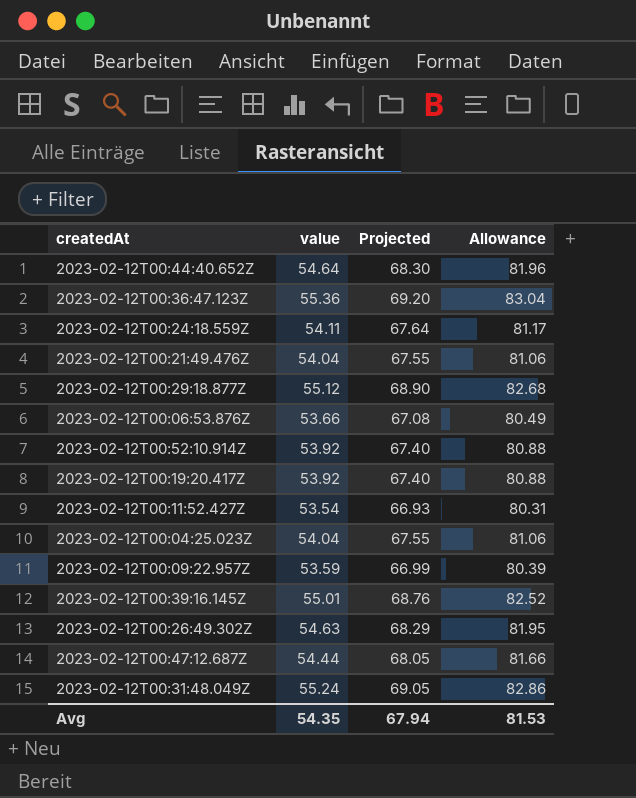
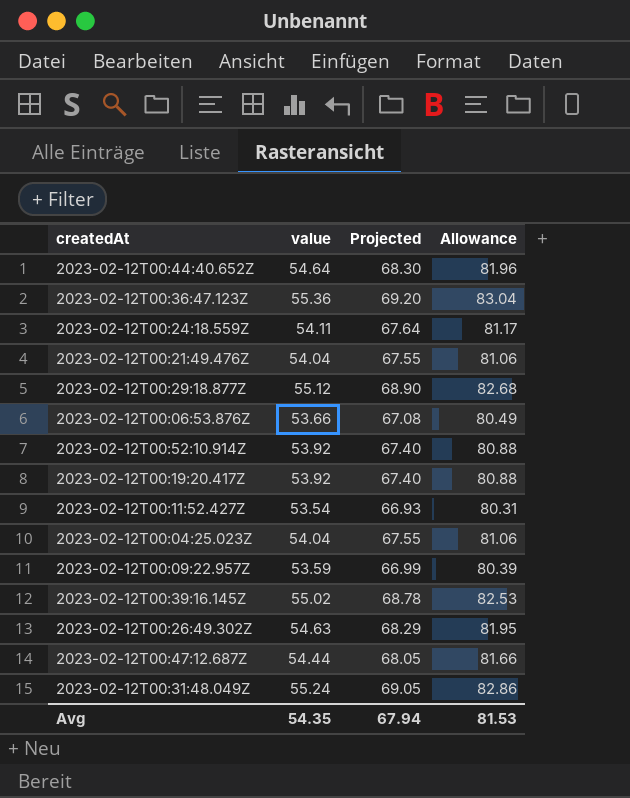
2023-02-12T00:39:16.145Z | value: 55.01 -> 55.02
2023-02-12T00:39:16.145Z | Projected: 68.76 -> 68.78
2023-02-12T00:39:16.145Z | Allowance: 82.52 -> 82.53

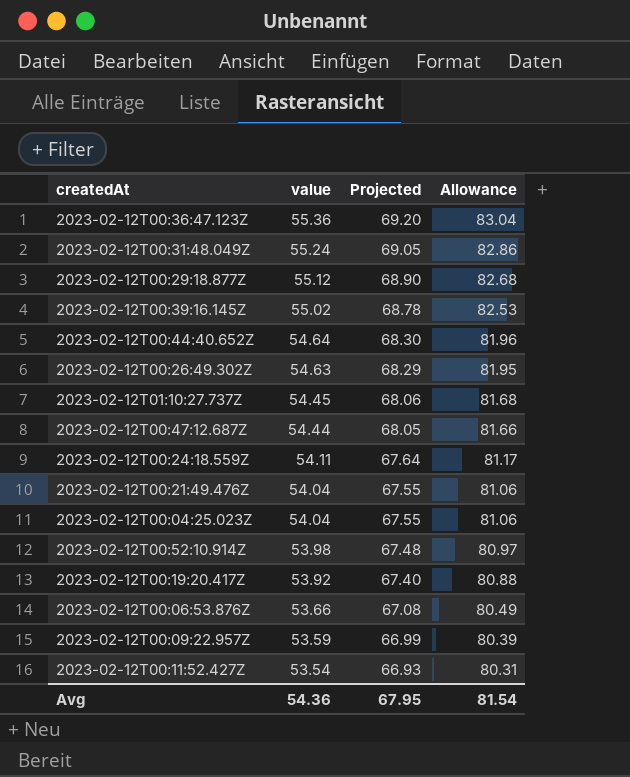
row order: none -> value descending
row 2023-02-12T01:10:27.737Z: none -> 54.45 | 68.06 | 81.68
2023-02-12T00:52:10.914Z | value: 53.92 -> 53.98
2023-02-12T00:52:10.914Z | Projected: 67.40 -> 67.48
2023-02-12T00:52:10.914Z | Allowance: 80.88 -> 80.97
Avg | value: 54.35 -> 54.36
Avg | Projected: 67.94 -> 67.95
Avg | Allowance: 81.53 -> 81.54

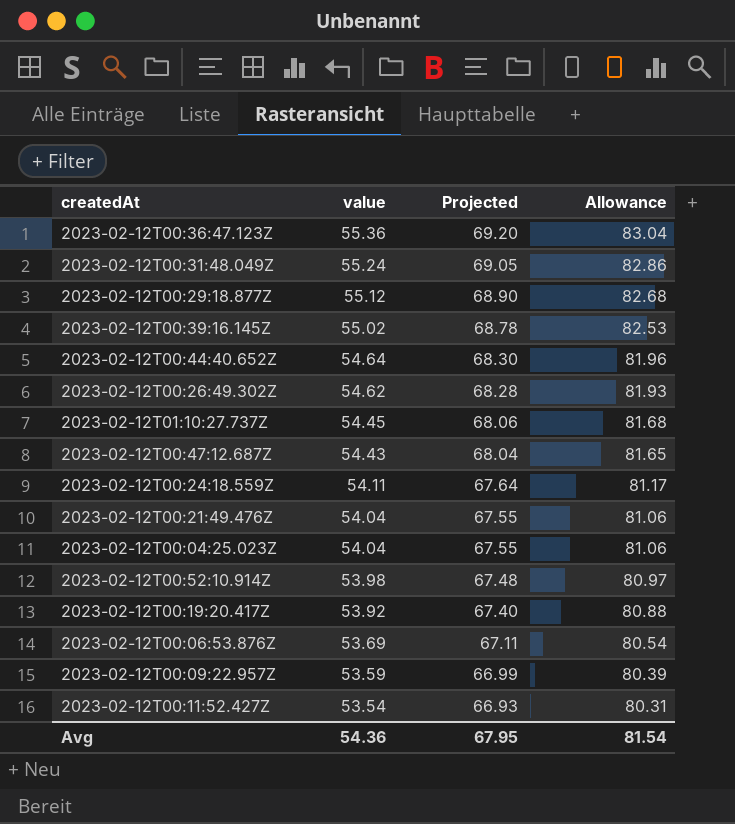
2023-02-12T00:26:49.302Z | value: 54.63 -> 54.62
2023-02-12T00:26:49.302Z | Projected: 68.29 -> 68.28
2023-02-12T00:26:49.302Z | Allowance: 81.95 -> 81.93
2023-02-12T00:47:12.687Z | value: 54.44 -> 54.43
2023-02-12T00:47:12.687Z | Projected: 68.05 -> 68.04
2023-02-12T00:47:12.687Z | Allowance: 81.66 -> 81.65
2023-02-12T00:06:53.876Z | value: 53.66 -> 53.69
2023-02-12T00:06:53.876Z | Projected: 67.08 -> 67.11
2023-02-12T00:06:53.876Z | Allowance: 80.49 -> 80.54

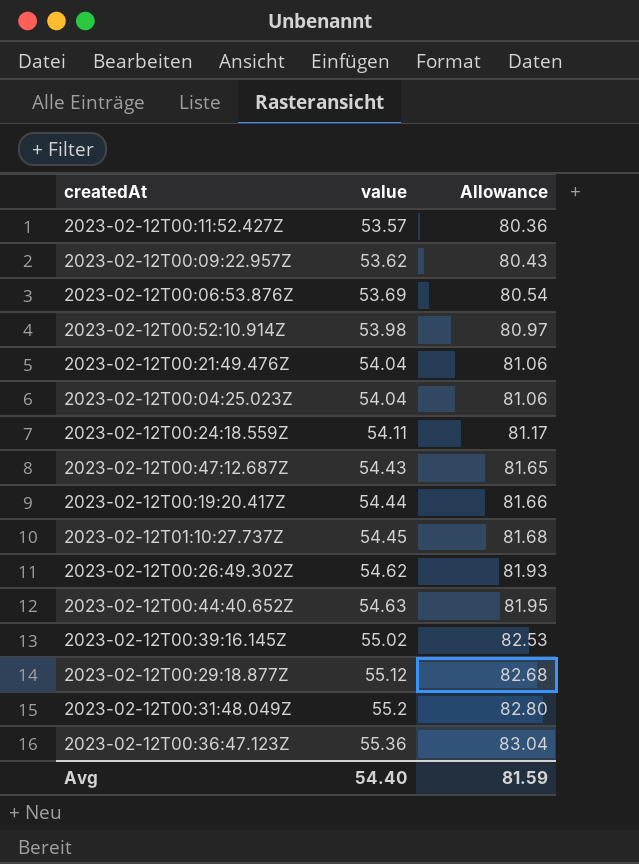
row order: value descending -> value ascending
column Projected | formula: [value] * 1.25 -> none
2023-02-12T00:11:52.427Z | value: 53.54 -> 53.57
2023-02-12T00:11:52.427Z | Allowance: 80.31 -> 80.36
2023-02-12T00:09:22.957Z | value: 53.59 -> 53.62
2023-02-12T00:09:22.957Z | Allowance: 80.39 -> 80.43
2023-02-12T00:19:20.417Z | value: 53.92 -> 54.44
2023-02-12T00:19:20.417Z | Allowance: 80.88 -> 81.66
2023-02-12T00:44:40.652Z | value: 54.64 -> 54.63
2023-02-12T00:44:40.652Z | Allowance: 81.96 -> 81.95
2023-02-12T00:31:48.049Z | value: 55.24 -> 55.2
2023-02-12T00:31:48.049Z | Allowance: 82.86 -> 82.80
Avg | value: 54.36 -> 54.40
Avg | Allowance: 81.54 -> 81.59

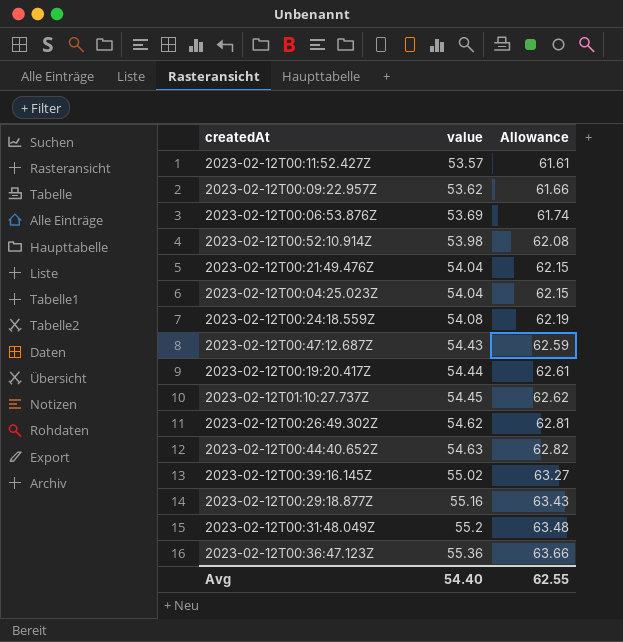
column Allowance | formula: [value] * 1.5 -> [value] * 1.15
2023-02-12T00:24:18.559Z | value: 54.11 -> 54.08
2023-02-12T00:29:18.877Z | value: 55.12 -> 55.16
Avg | Allowance: 81.59 -> 62.55

